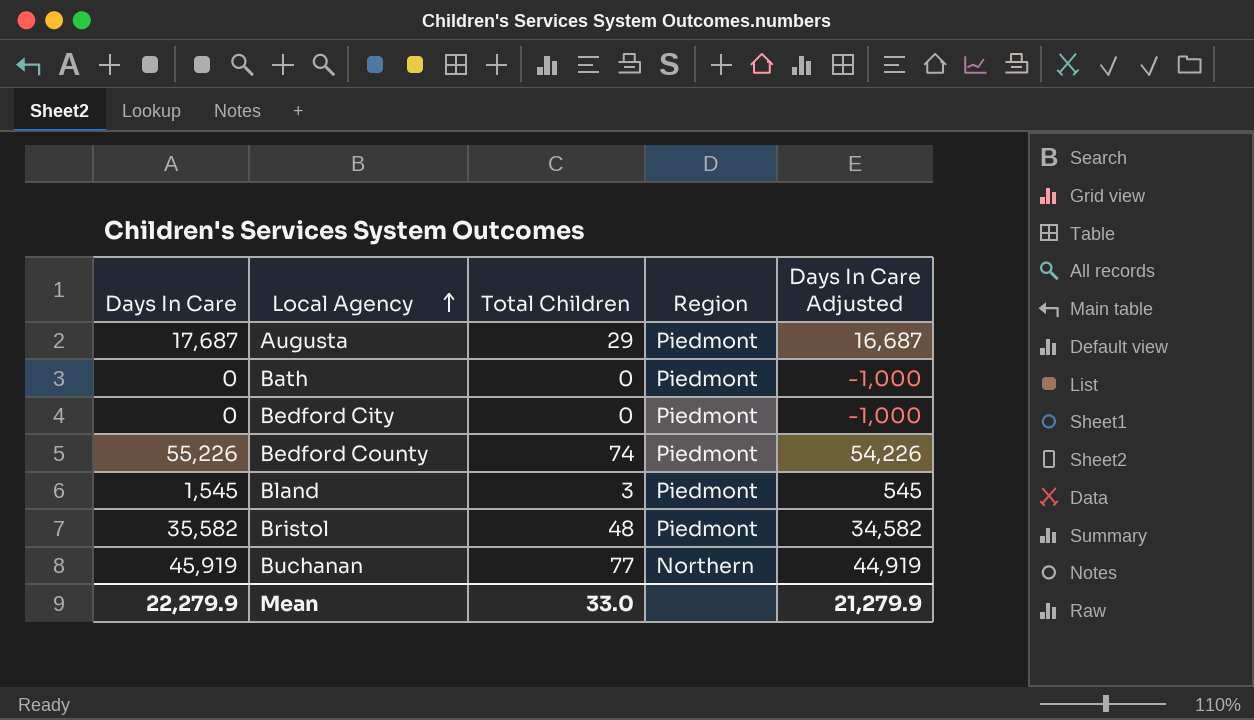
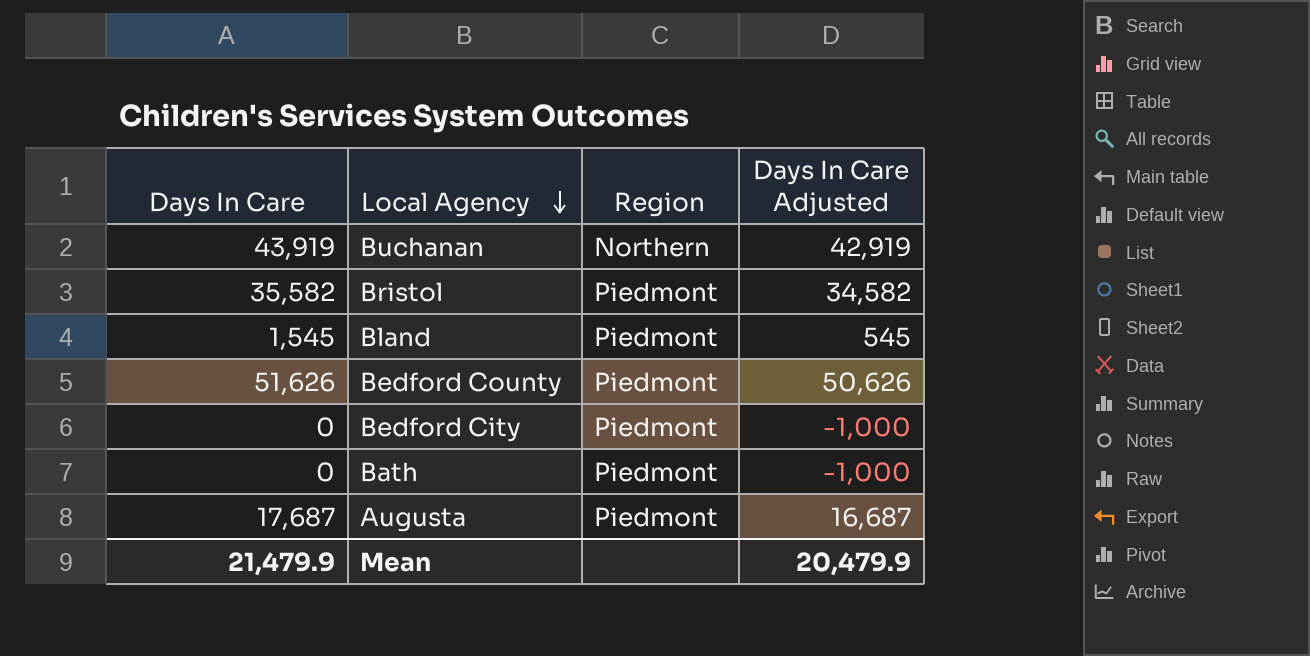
row order: Local Agency ascending -> Local Agency descending
column Total Children | position: 3 -> none
Buchanan | Days In Care: 45,919 -> 43,919
Buchanan | Days In Care Adjusted: 44,919 -> 42,919
Bedford County | Days In Care: 55,226 -> 51,626
Bedford County | Days In Care Adjusted: 54,226 -> 50,626
Mean | Days In Care: 22,279.9 -> 21,479.9
Mean | Days In Care Adjusted: 21,279.9 -> 20,479.9

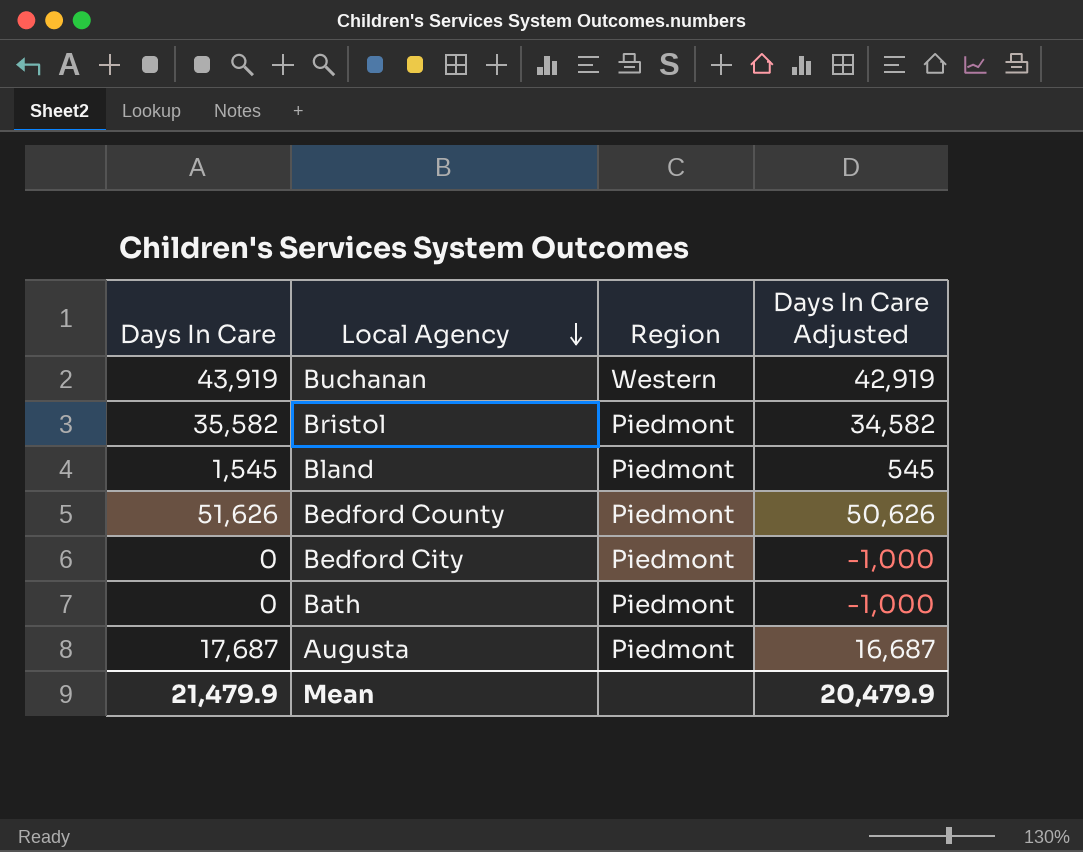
Buchanan | Region: Northern -> Western

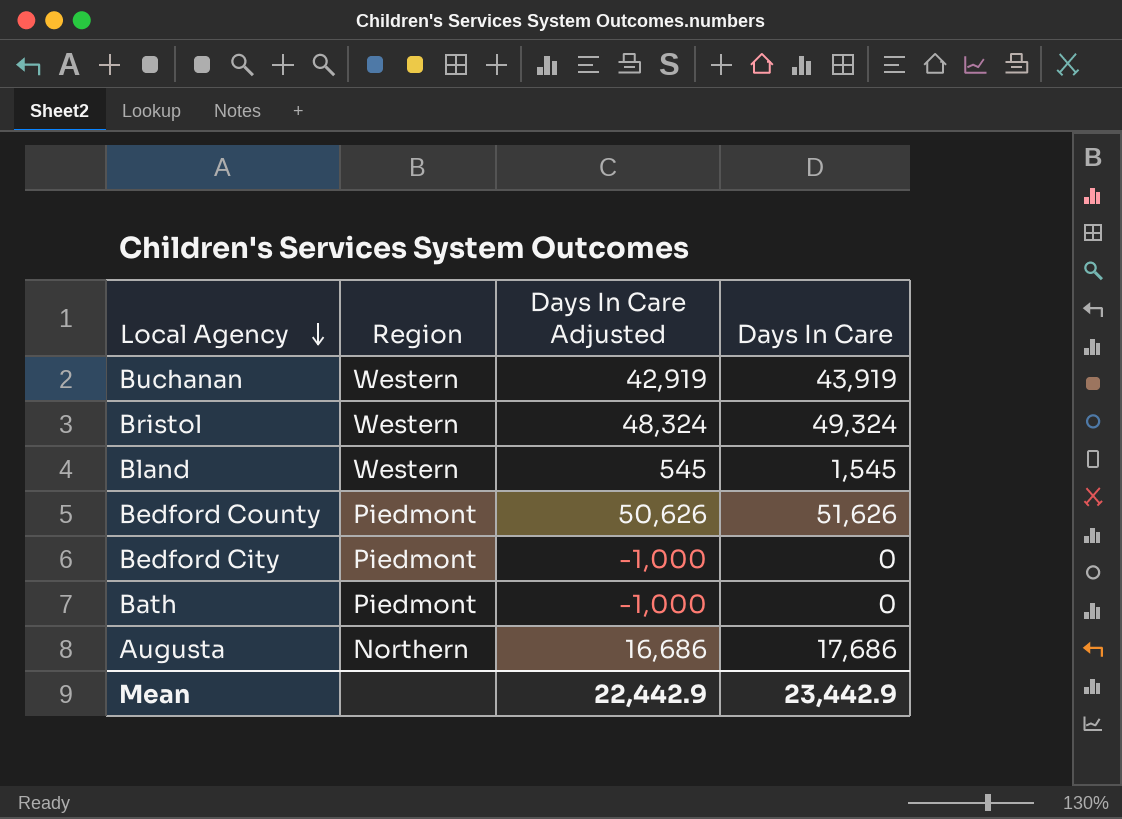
column Days In Care | position: 1 -> 4
Bristol | Region: Piedmont -> Western
Bristol | Days In Care Adjusted: 34,582 -> 48,324
Bristol | Days In Care: 35,582 -> 49,324
Bland | Region: Piedmont -> Western
Augusta | Region: Piedmont -> Northern
Augusta | Days In Care Adjusted: 16,687 -> 16,686
Augusta | Days In Care: 17,687 -> 17,686
Mean | Days In Care Adjusted: 20,479.9 -> 22,442.9
Mean | Days In Care: 21,479.9 -> 23,442.9

